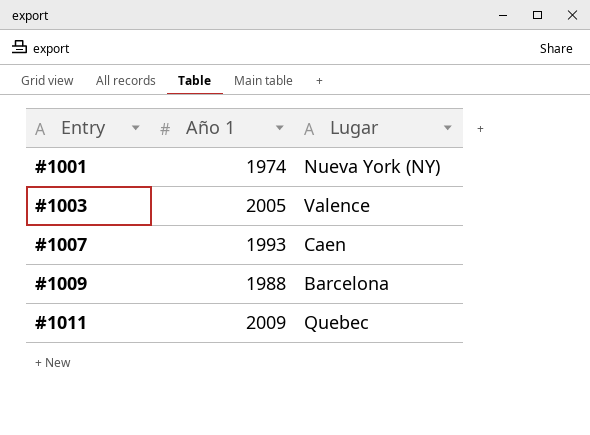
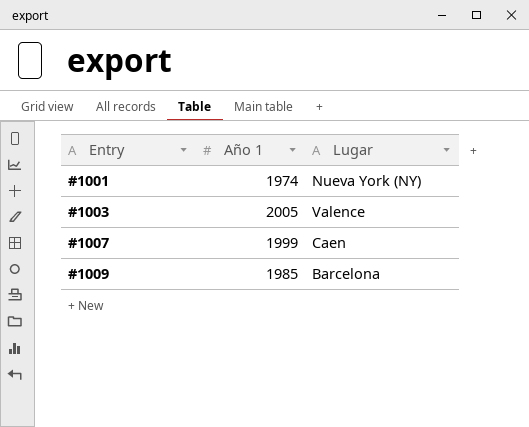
row #1011: 2009 | Quebec -> none
#1007 | Año 1: 1993 -> 1999
#1009 | Año 1: 1988 -> 1985

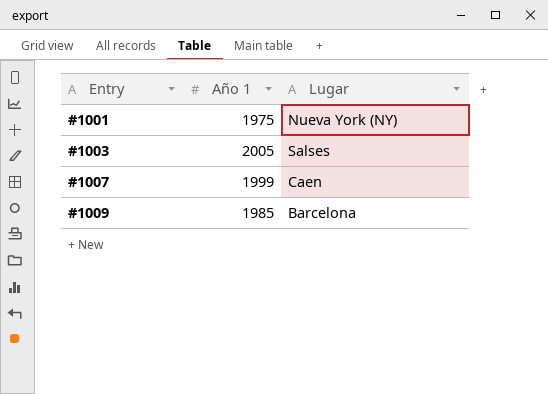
#1001 | Año 1: 1974 -> 1975
#1003 | Lugar: Valence -> Salses

